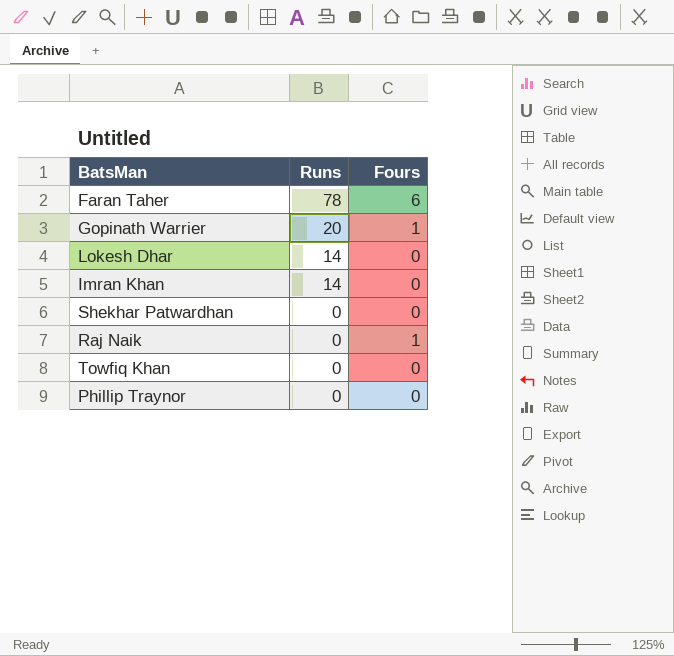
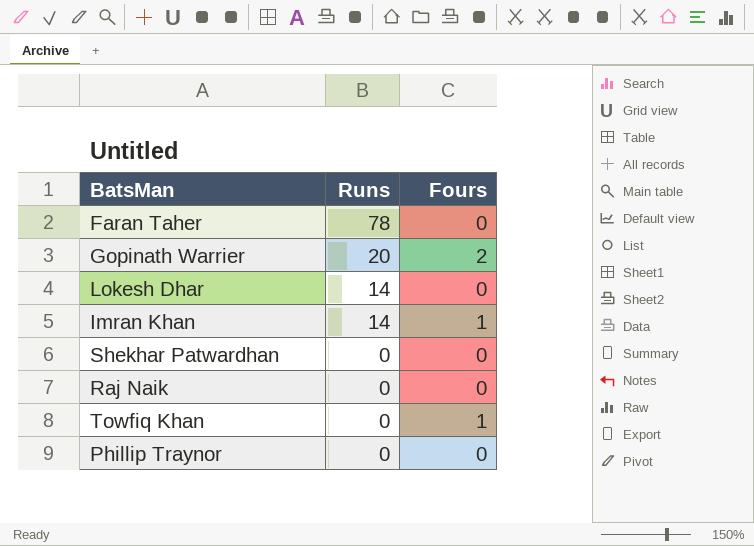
Faran Taher | Fours: 6 -> 0
Gopinath Warrier | Fours: 1 -> 2
Imran Khan | Fours: 0 -> 1
Raj Naik | Fours: 1 -> 0
Towfiq Khan | Fours: 0 -> 1

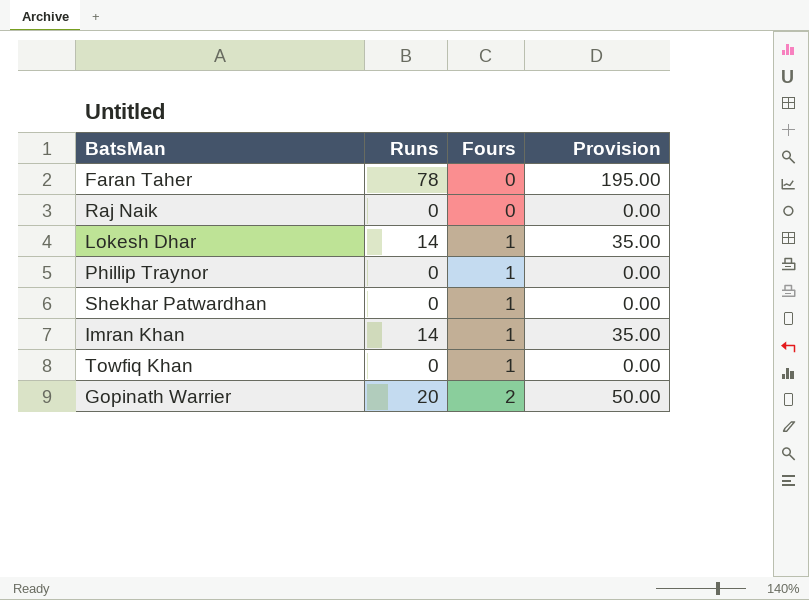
row order: Runs descending -> Fours ascending
column Provision | formula: none -> [Runs] * 2.5
Lokesh Dhar | Fours: 0 -> 1
Phillip Traynor | Fours: 0 -> 1
Shekhar Patwardhan | Fours: 0 -> 1

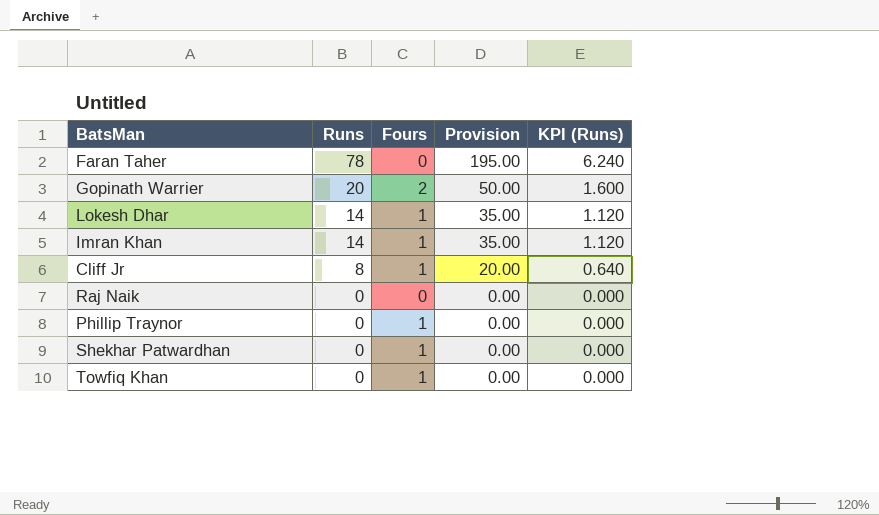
row order: Fours ascending -> Runs descending
column KPI (Runs) | formula: none -> [Runs] * 0.08
row Cliff Jr: none -> 8 | 1 | 20.00 | 0.640

